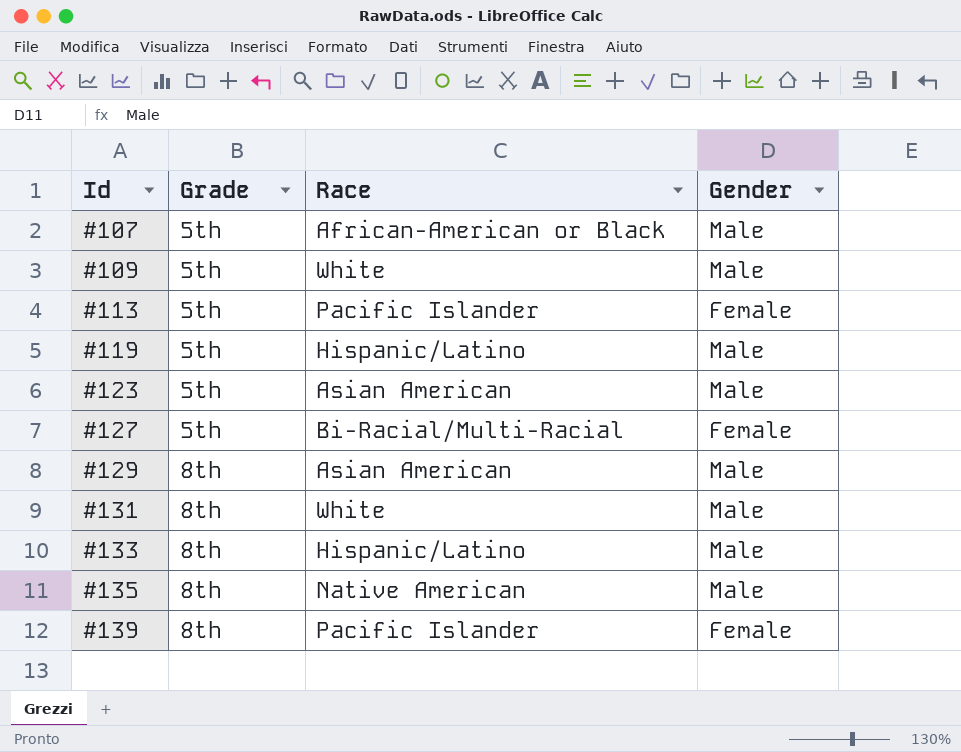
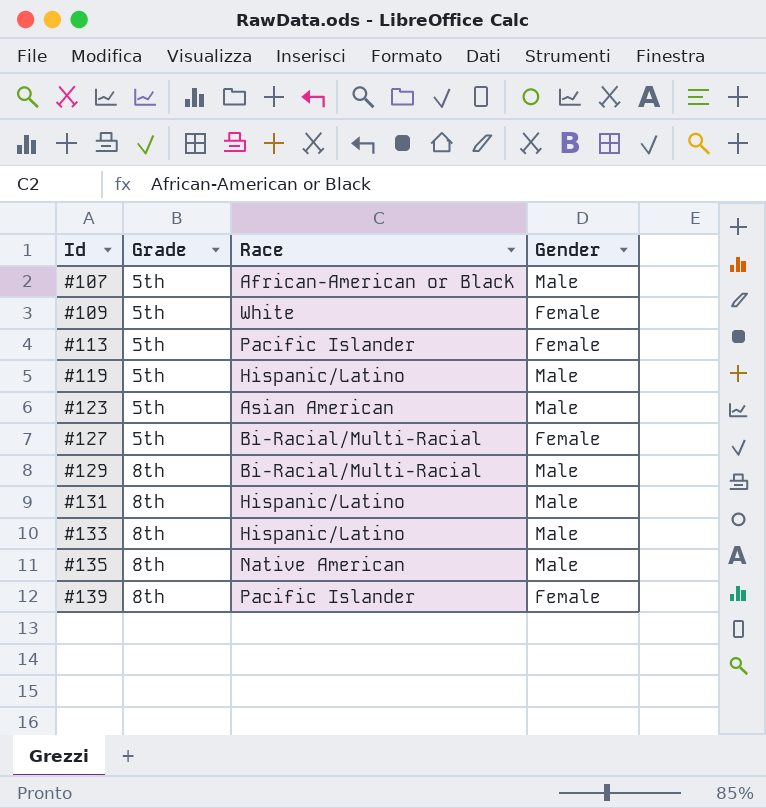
#109 | Gender: Male -> Female
#129 | Race: Asian American -> Bi-Racial/Multi-Racial
#131 | Race: White -> Hispanic/Latino

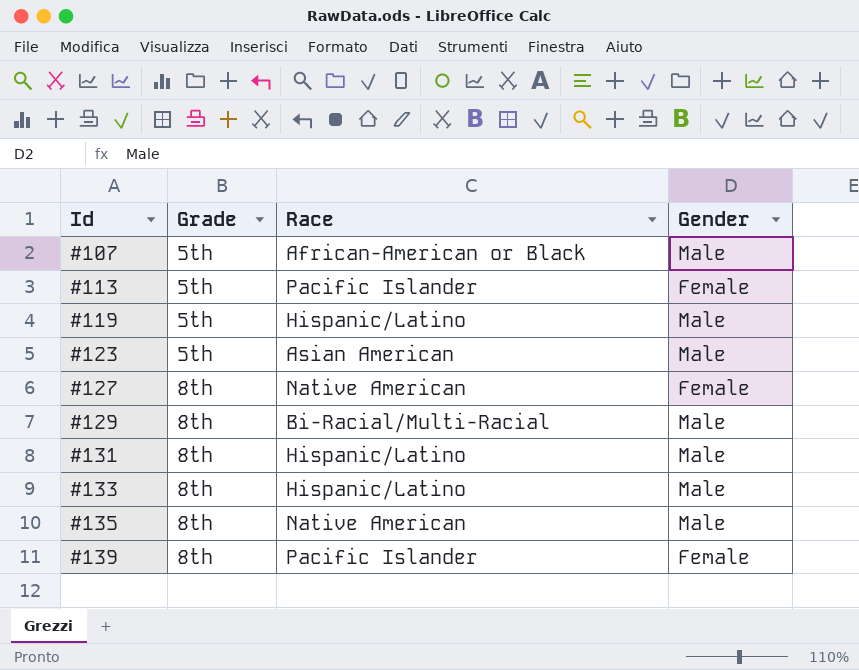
row #109: 5th | White | Female -> none
#127 | Grade: 5th -> 8th
#127 | Race: Bi-Racial/Multi-Racial -> Native American

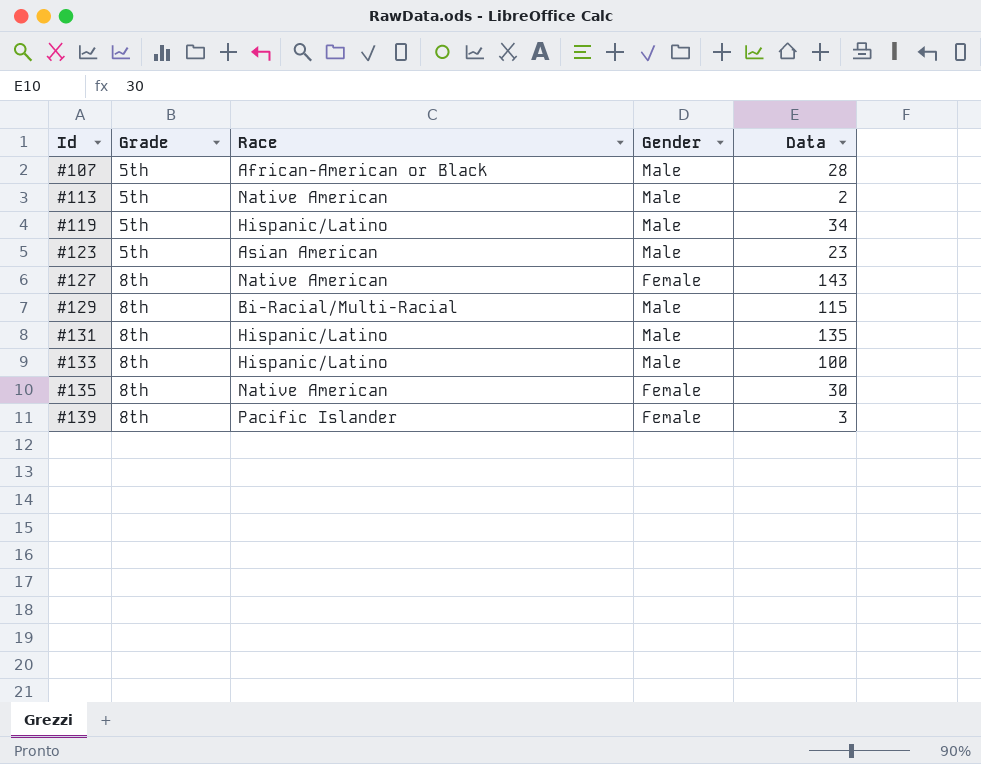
column Data | position: none -> 5
#113 | Race: Pacific Islander -> Native American
#113 | Gender: Female -> Male
#135 | Gender: Male -> Female

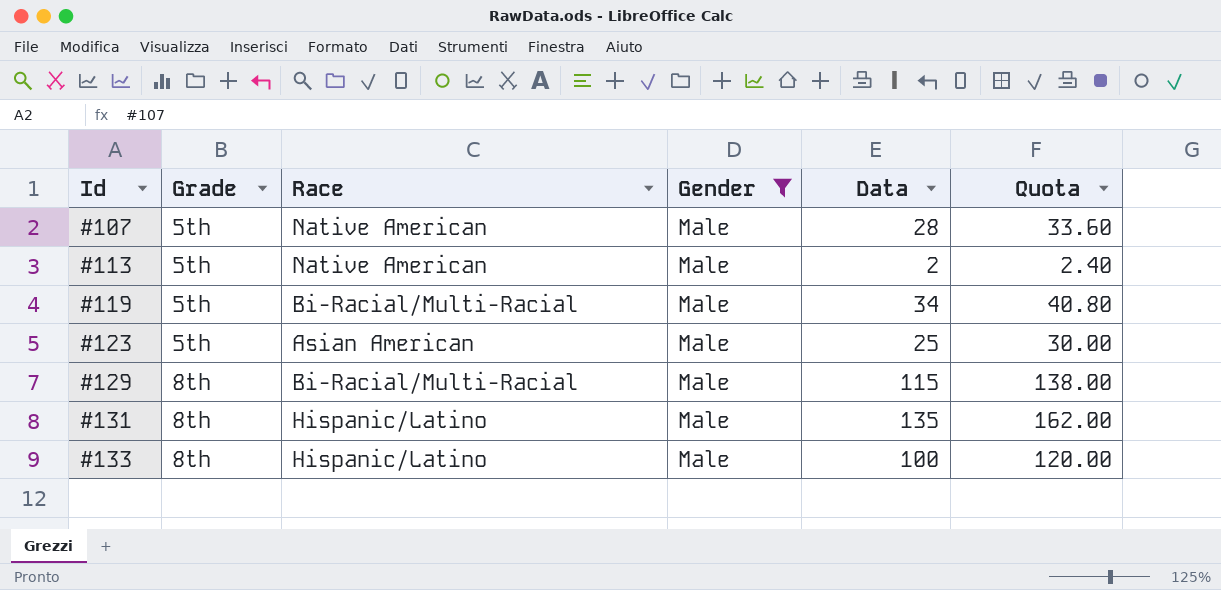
filter: none -> Gender = Male
column Quota | formula: none -> [Data] * 1.2
#107 | Race: African-American or Black -> Native American
#119 | Race: Hispanic/Latino -> Bi-Racial/Multi-Racial
#123 | Data: 23 -> 25

